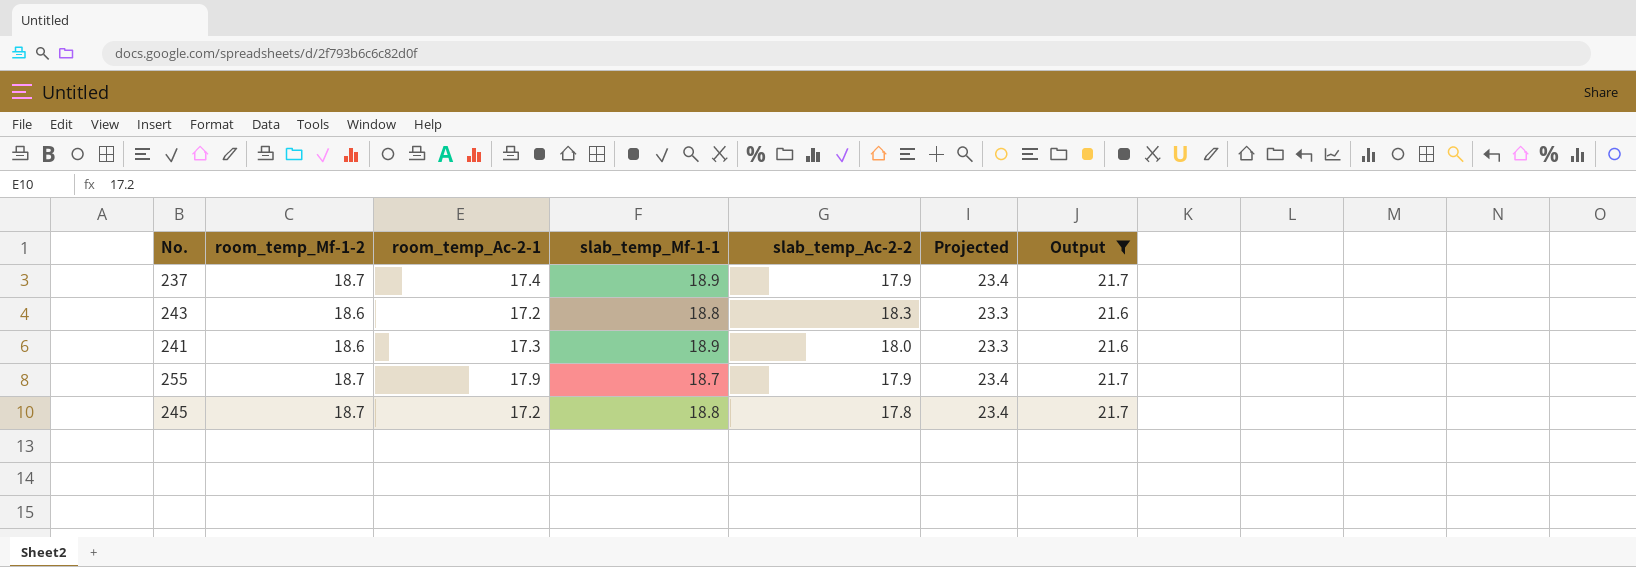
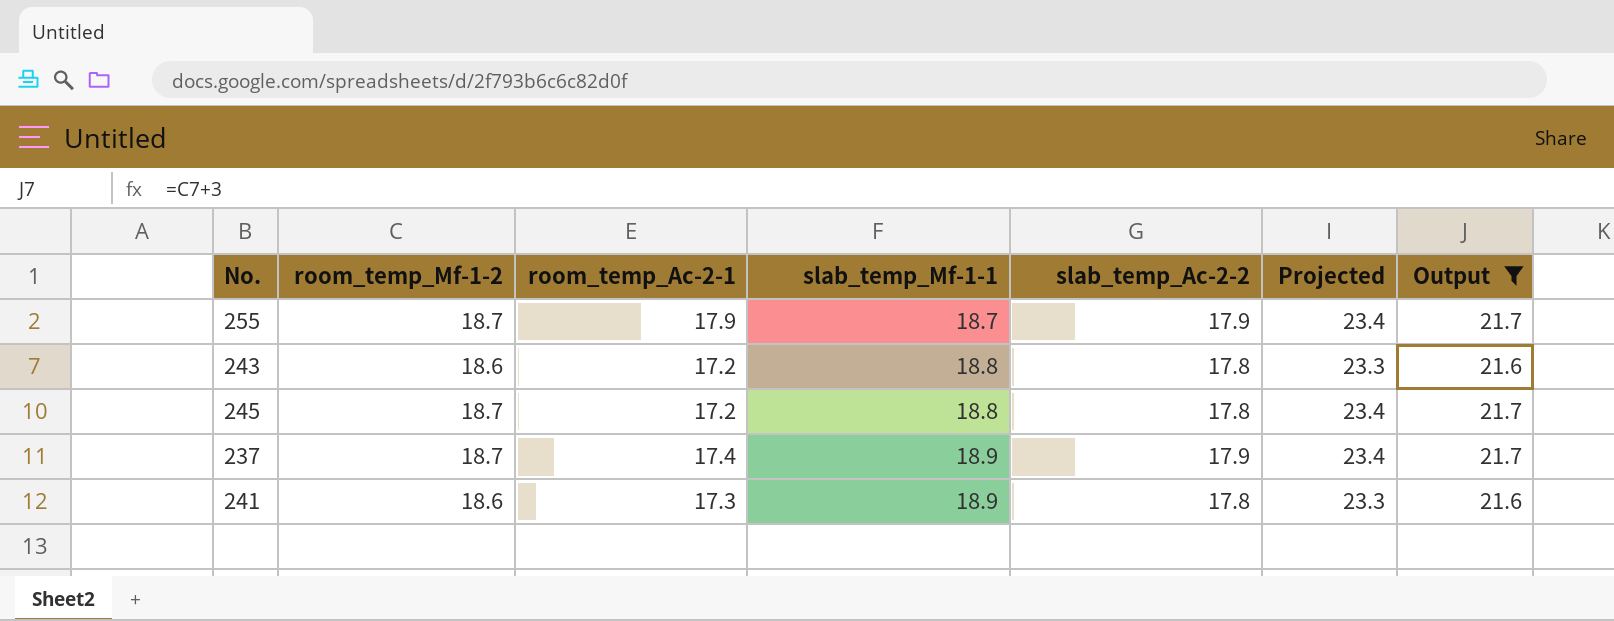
row order: none -> slab_temp_Mf-1-1 ascending
243 | slab_temp_Ac-2-2: 18.3 -> 17.8
241 | slab_temp_Ac-2-2: 18.0 -> 17.8

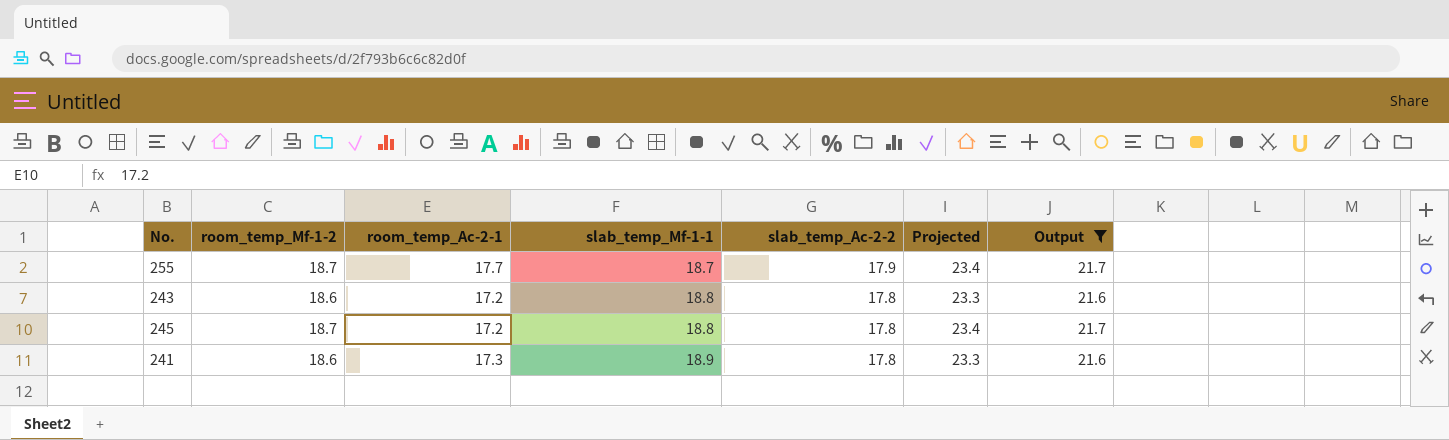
row 237: 18.7 | 17.4 | 18.9 | 17.9 | 23.4 | 21.7 -> none
255 | room_temp_Ac-2-1: 17.9 -> 17.7

